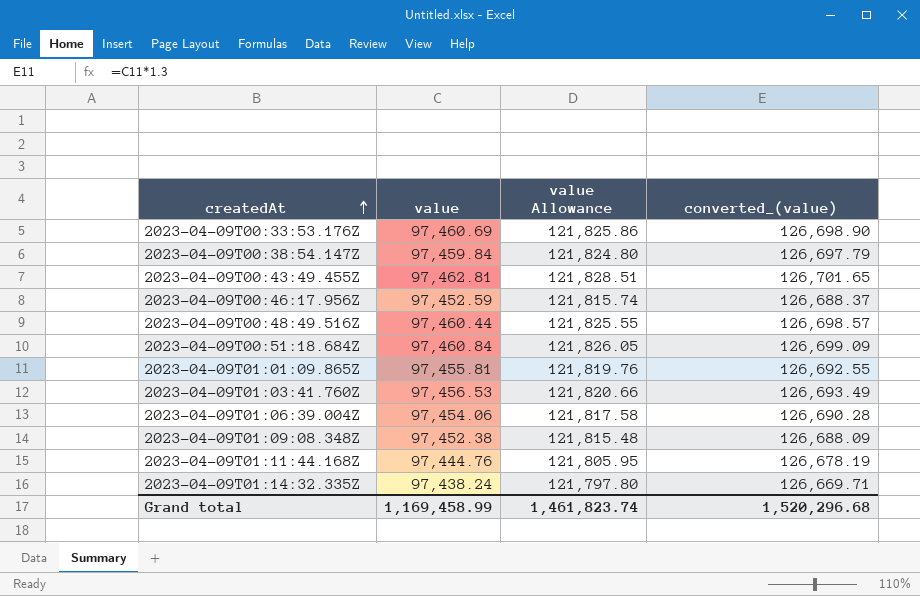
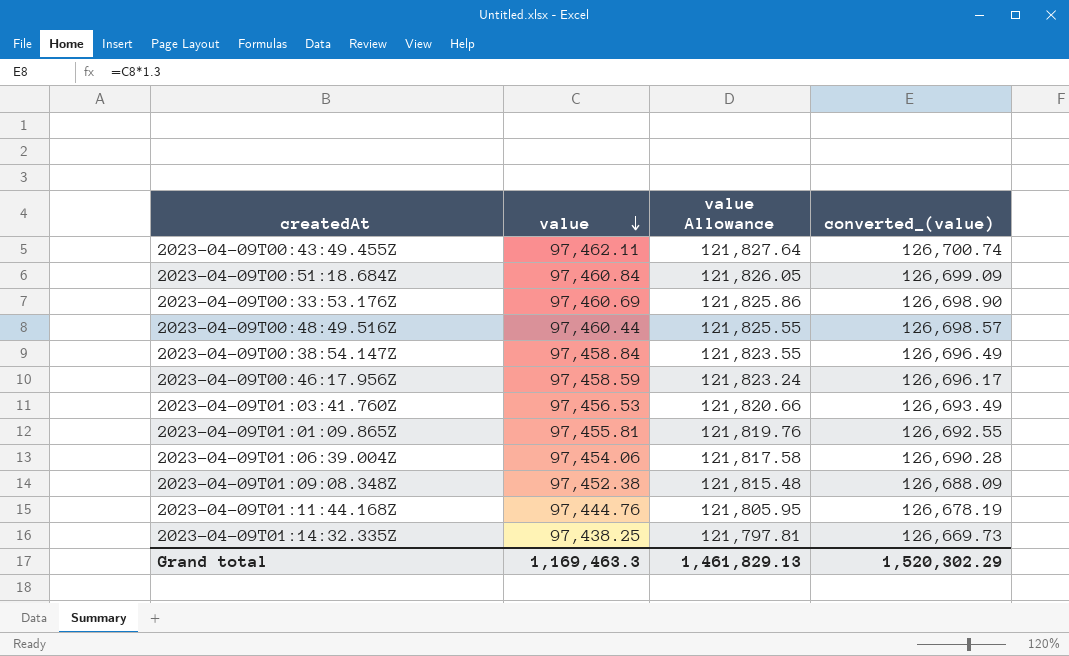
row order: createdAt ascending -> value descending
2023-04-09T00:43:49.455Z | value: 97,462.81 -> 97,462.11
2023-04-09T00:43:49.455Z | value Allowance: 121,828.51 -> 121,827.64
2023-04-09T00:43:49.455Z | converted_(value): 126,701.65 -> 126,700.74
2023-04-09T00:38:54.147Z | value: 97,459.84 -> 97,458.84
2023-04-09T00:38:54.147Z | value Allowance: 121,824.80 -> 121,823.55
2023-04-09T00:38:54.147Z | converted_(value): 126,697.79 -> 126,696.49
2023-04-09T00:46:17.956Z | value: 97,452.59 -> 97,458.59
2023-04-09T00:46:17.956Z | value Allowance: 121,815.74 -> 121,823.24
2023-04-09T00:46:17.956Z | converted_(value): 126,688.37 -> 126,696.17
2023-04-09T01:14:32.335Z | value: 97,438.24 -> 97,438.25
2023-04-09T01:14:32.335Z | value Allowance: 121,797.80 -> 121,797.81
2023-04-09T01:14:32.335Z | converted_(value): 126,669.71 -> 126,669.73
Grand total | value: 1,169,458.99 -> 1,169,463.3
Grand total | value Allowance: 1,461,823.74 -> 1,461,829.13
Grand total | converted_(value): 1,520,296.68 -> 1,520,302.29

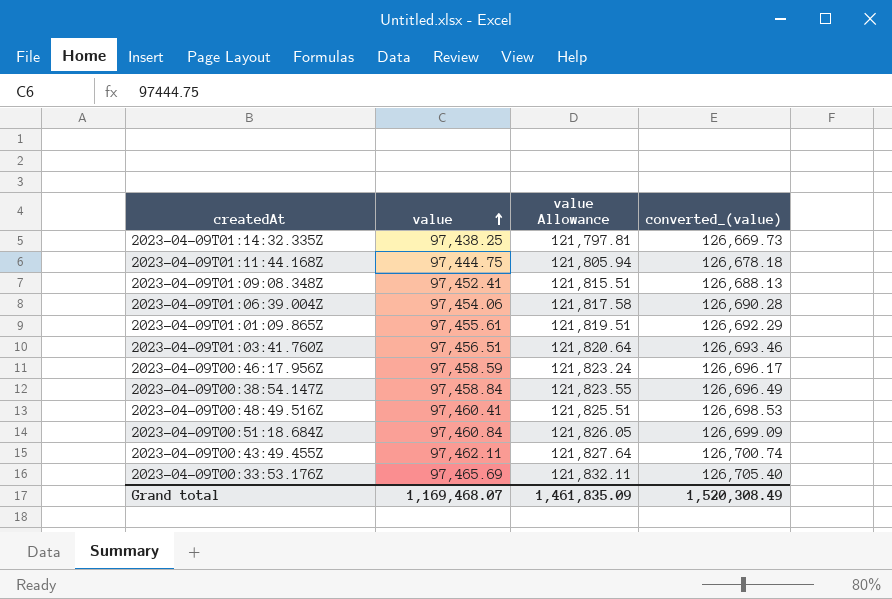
row order: value descending -> value ascending
2023-04-09T01:11:44.168Z | value: 97,444.76 -> 97,444.75
2023-04-09T01:11:44.168Z | value Allowance: 121,805.95 -> 121,805.94
2023-04-09T01:11:44.168Z | converted_(value): 126,678.19 -> 126,678.18
2023-04-09T01:09:08.348Z | value: 97,452.38 -> 97,452.41
2023-04-09T01:09:08.348Z | value Allowance: 121,815.48 -> 121,815.51
2023-04-09T01:09:08.348Z | converted_(value): 126,688.09 -> 126,688.13
2023-04-09T01:01:09.865Z | value: 97,455.81 -> 97,455.61
2023-04-09T01:01:09.865Z | value Allowance: 121,819.76 -> 121,819.51
2023-04-09T01:01:09.865Z | converted_(value): 126,692.55 -> 126,692.29
2023-04-09T01:03:41.760Z | value: 97,456.53 -> 97,456.51
2023-04-09T01:03:41.760Z | value Allowance: 121,820.66 -> 121,820.64
2023-04-09T01:03:41.760Z | converted_(value): 126,693.49 -> 126,693.46
2023-04-09T00:48:49.516Z | value: 97,460.44 -> 97,460.41
2023-04-09T00:48:49.516Z | value Allowance: 121,825.55 -> 121,825.51
2023-04-09T00:48:49.516Z | converted_(value): 126,698.57 -> 126,698.53
2023-04-09T00:33:53.176Z | value: 97,460.69 -> 97,465.69
2023-04-09T00:33:53.176Z | value Allowance: 121,825.86 -> 121,832.11
2023-04-09T00:33:53.176Z | converted_(value): 126,698.90 -> 126,705.40
Grand total | value: 1,169,463.3 -> 1,169,468.07
Grand total | value Allowance: 1,461,829.13 -> 1,461,835.09
Grand total | converted_(value): 1,520,302.29 -> 1,520,308.49

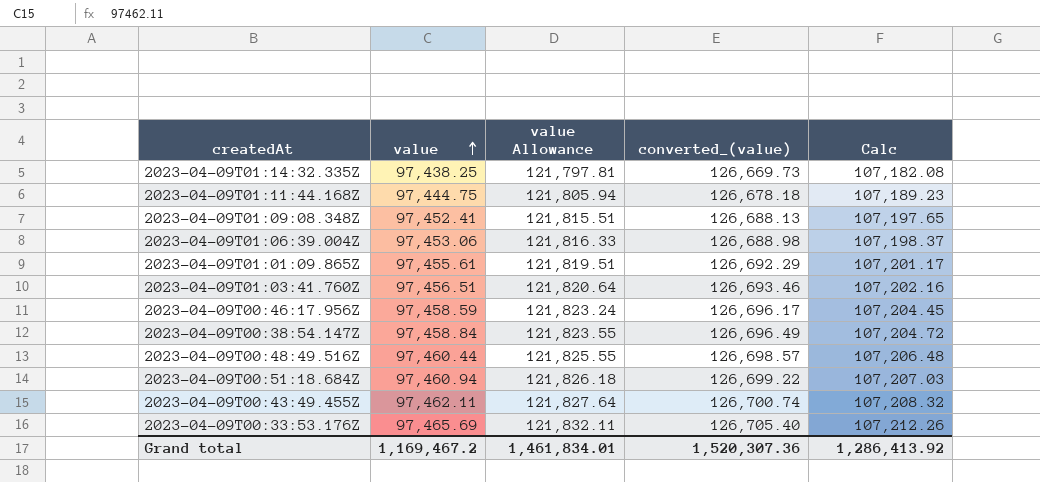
column Calc | formula: none -> [value] * 1.1
2023-04-09T01:06:39.004Z | value: 97,454.06 -> 97,453.06
2023-04-09T01:06:39.004Z | value Allowance: 121,817.58 -> 121,816.33
2023-04-09T01:06:39.004Z | converted_(value): 126,690.28 -> 126,688.98
2023-04-09T00:48:49.516Z | value: 97,460.41 -> 97,460.44
2023-04-09T00:48:49.516Z | value Allowance: 121,825.51 -> 121,825.55
2023-04-09T00:48:49.516Z | converted_(value): 126,698.53 -> 126,698.57
2023-04-09T00:51:18.684Z | value: 97,460.84 -> 97,460.94
2023-04-09T00:51:18.684Z | value Allowance: 121,826.05 -> 121,826.18
2023-04-09T00:51:18.684Z | converted_(value): 126,699.09 -> 126,699.22
Grand total | value: 1,169,468.07 -> 1,169,467.2
Grand total | value Allowance: 1,461,835.09 -> 1,461,834.01
Grand total | converted_(value): 1,520,308.49 -> 1,520,307.36

